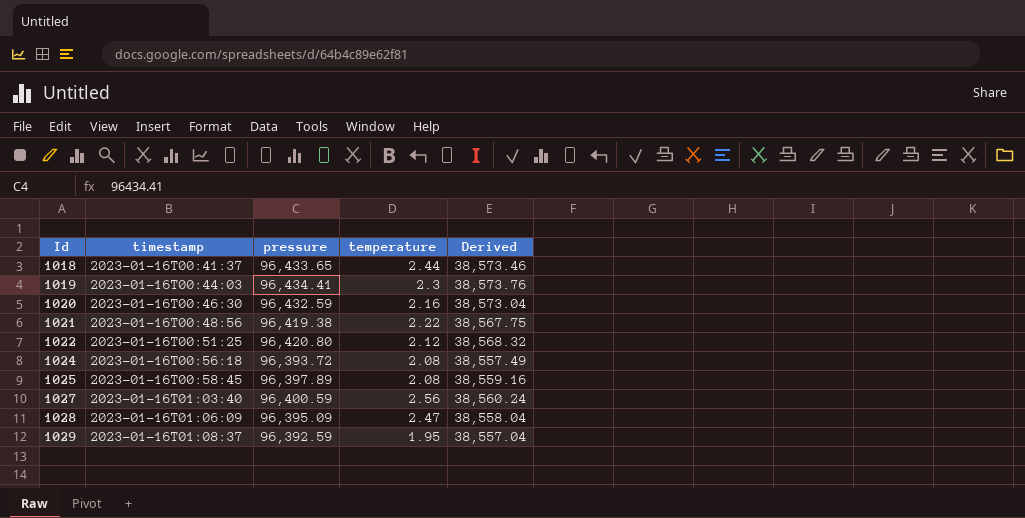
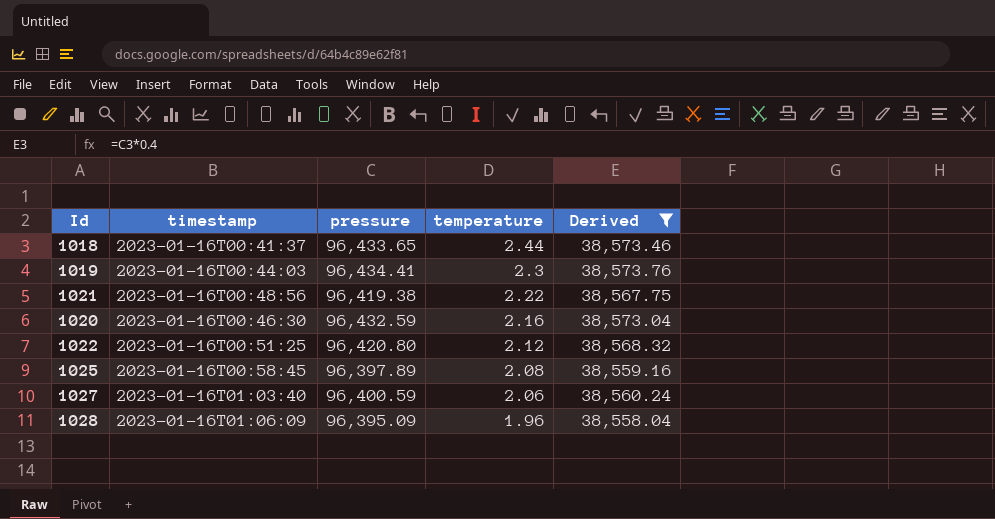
filter: none -> Derived >= 38,558.04
row order: Id ascending -> temperature descending
1027 | temperature: 2.56 -> 2.06
1028 | temperature: 2.47 -> 1.96

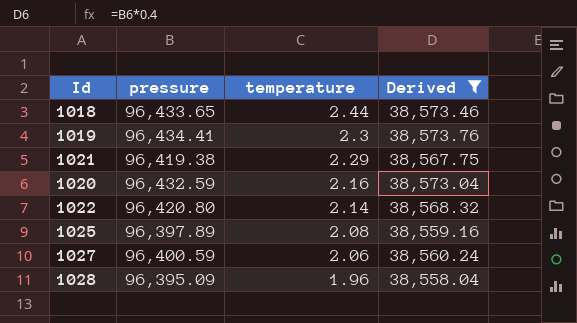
column timestamp | position: 2 -> none
1021 | temperature: 2.22 -> 2.29
1022 | temperature: 2.12 -> 2.14

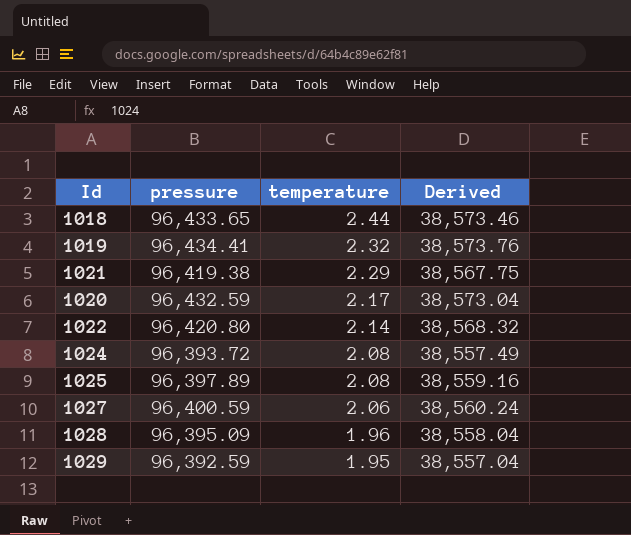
filter: Derived >= 38,558.04 -> none
1019 | temperature: 2.3 -> 2.32
1020 | temperature: 2.16 -> 2.17

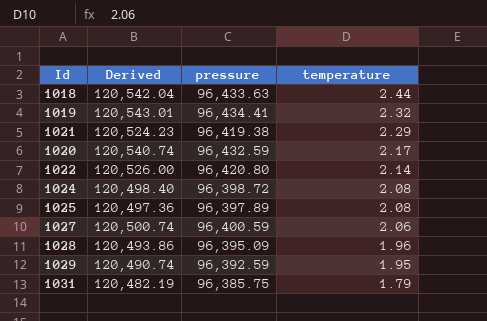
column Derived | formula: [pressure] * 0.4 -> [pressure] * 1.25
column Derived | position: 4 -> 2
1018 | pressure: 96,433.65 -> 96,433.63
1024 | pressure: 96,393.72 -> 96,398.72
row 1031: none -> 120,482.19 | 96,385.75 | 1.79

